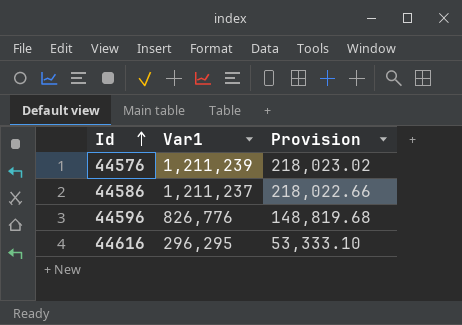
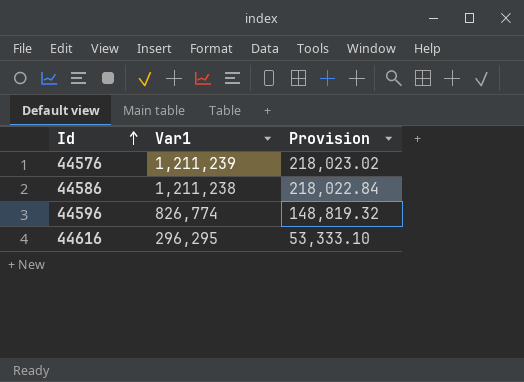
44586 | Var1: 1,211,237 -> 1,211,238
44586 | Provision: 218,022.66 -> 218,022.84
44596 | Var1: 826,776 -> 826,774
44596 | Provision: 148,819.68 -> 148,819.32

